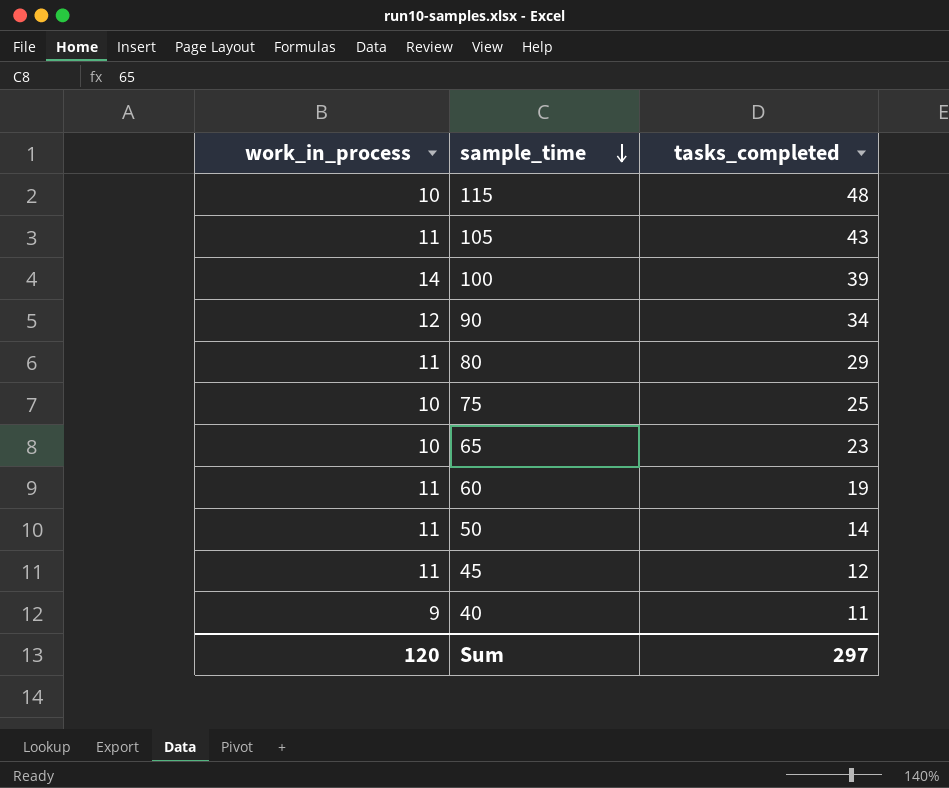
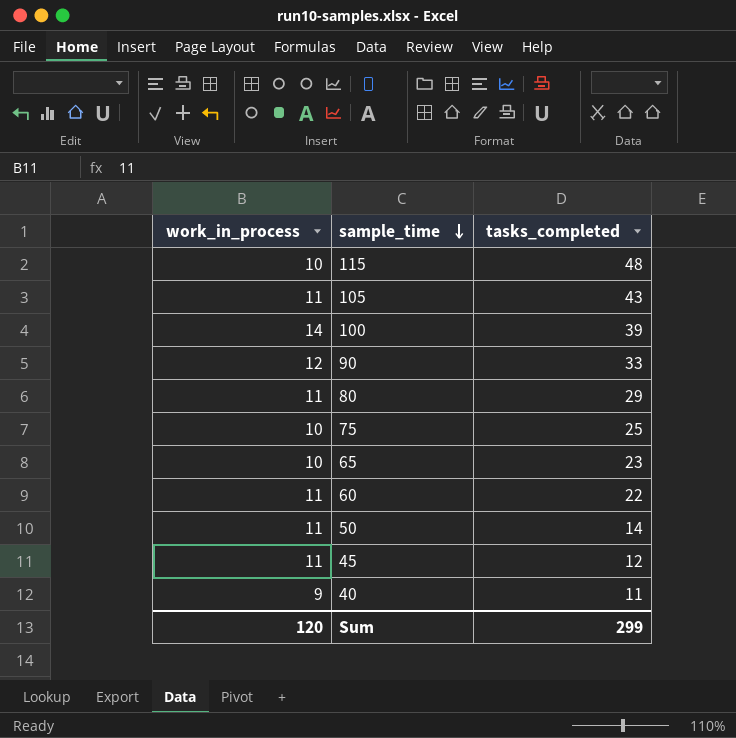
90 | tasks_completed: 34 -> 33
60 | tasks_completed: 19 -> 22
Sum | tasks_completed: 297 -> 299

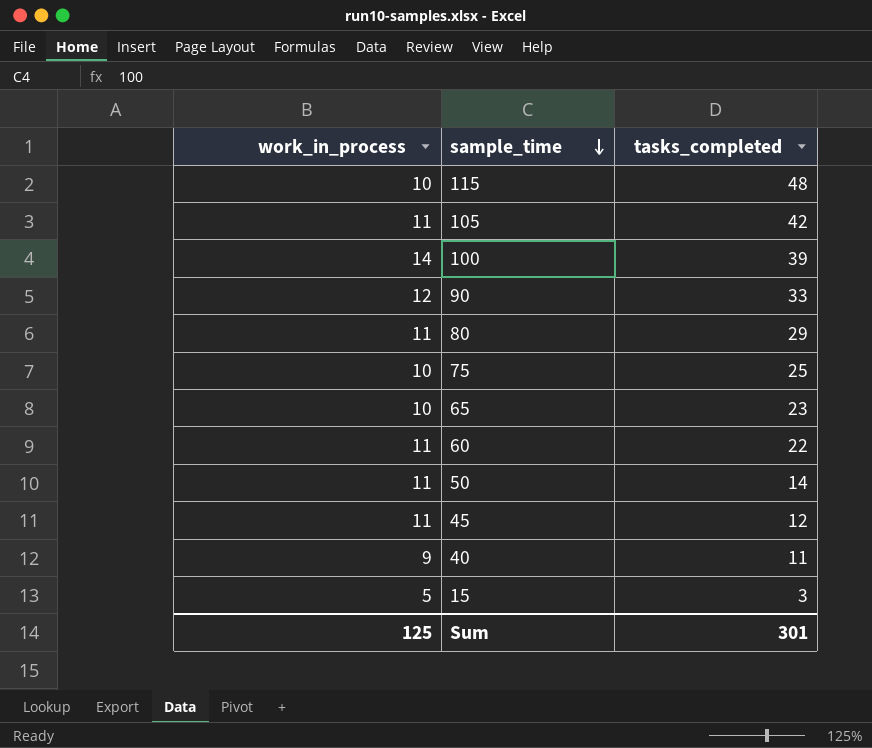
105 | tasks_completed: 43 -> 42
row 15: none -> 5 | 3
Sum | work_in_process: 120 -> 125
Sum | tasks_completed: 299 -> 301

